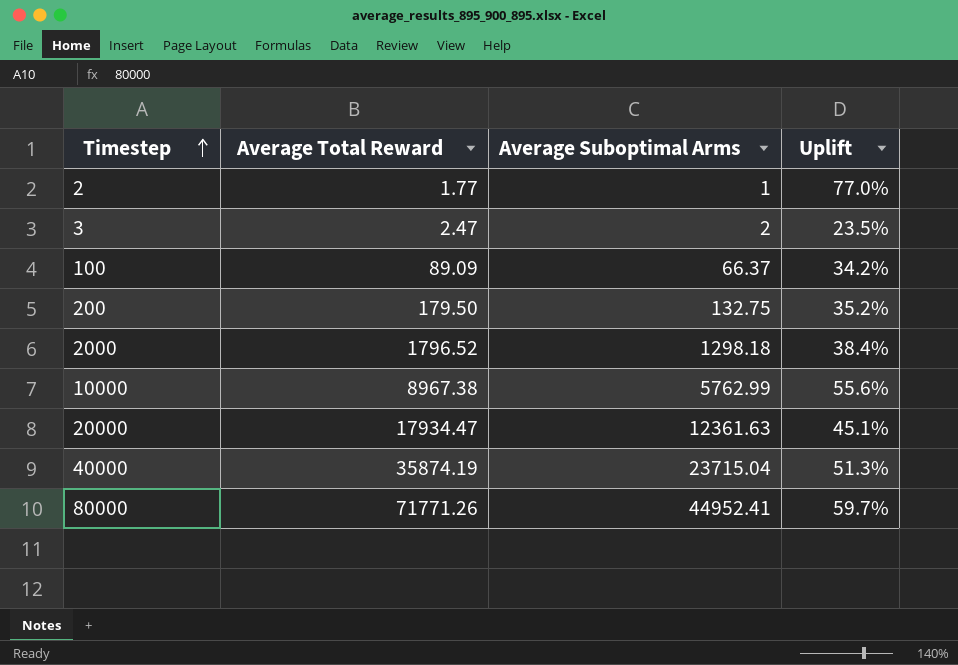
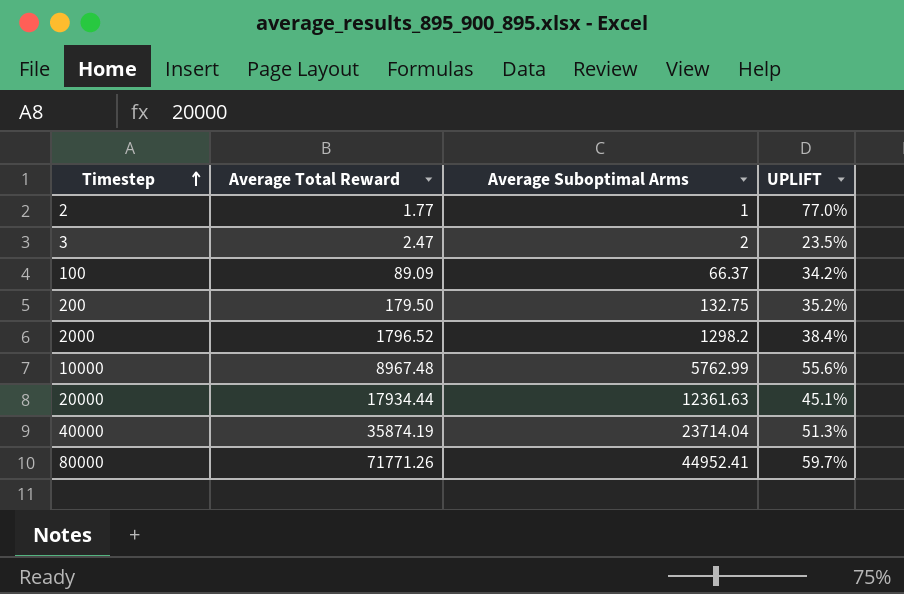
column name: Uplift -> UPLIFT
2000 | Average Suboptimal Arms: 1298.18 -> 1298.2
10000 | Average Total Reward: 8967.38 -> 8967.48
20000 | Average Total Reward: 17934.47 -> 17934.44
40000 | Average Suboptimal Arms: 23715.04 -> 23714.04

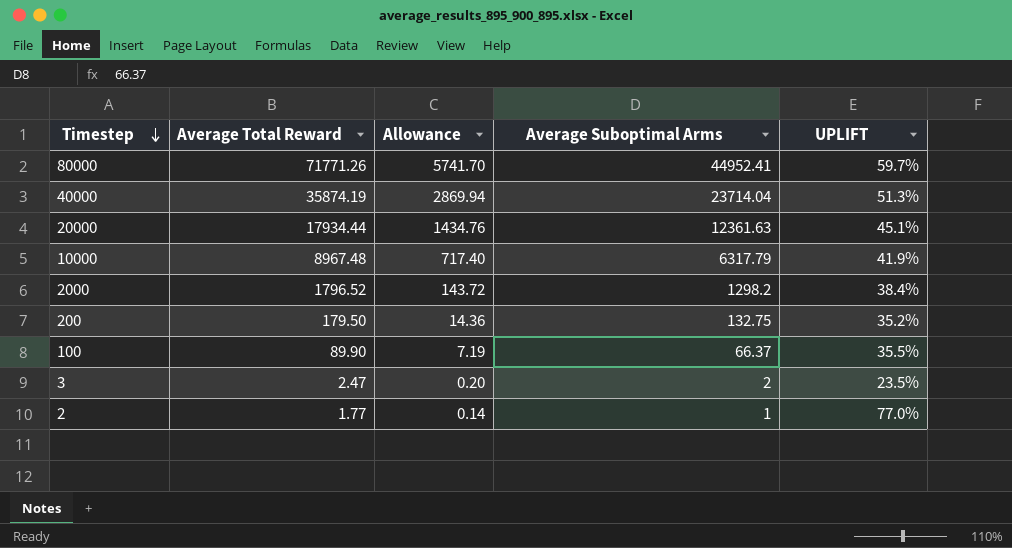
row order: Timestep ascending -> Timestep descending
column Allowance | formula: none -> [Average Total Reward] * 0.08
10000 | Average Suboptimal Arms: 5762.99 -> 6317.79
10000 | UPLIFT: 55.6% -> 41.9%
100 | Average Total Reward: 89.09 -> 89.90
100 | UPLIFT: 34.2% -> 35.5%

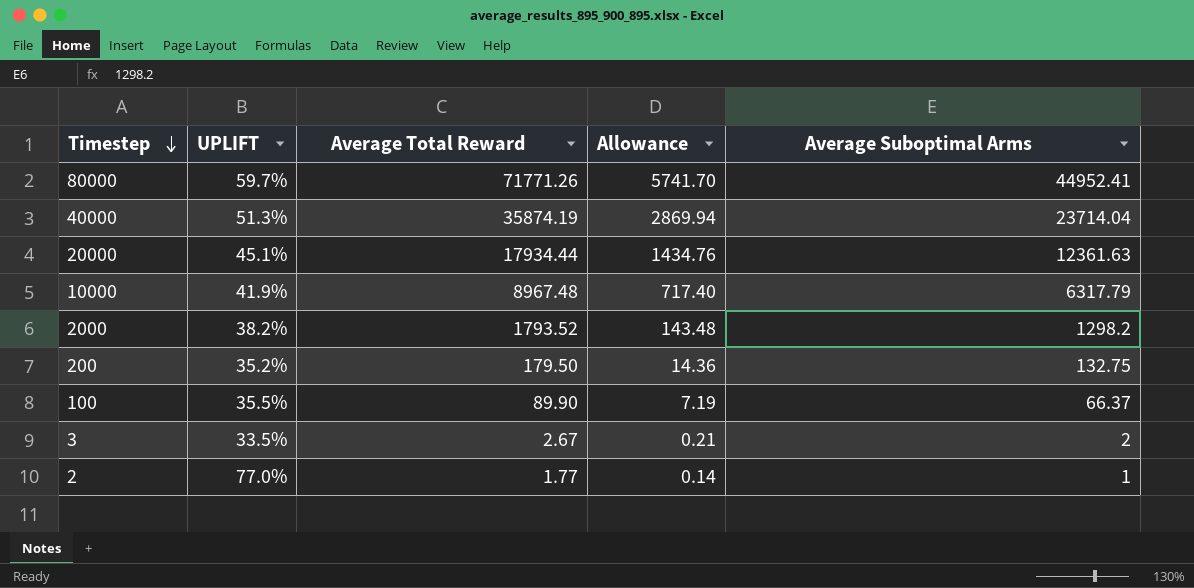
column UPLIFT | position: 5 -> 2
2000 | UPLIFT: 38.4% -> 38.2%
2000 | Average Total Reward: 1796.52 -> 1793.52
2000 | Allowance: 143.72 -> 143.48
3 | UPLIFT: 23.5% -> 33.5%
3 | Average Total Reward: 2.47 -> 2.67
3 | Allowance: 0.20 -> 0.21

